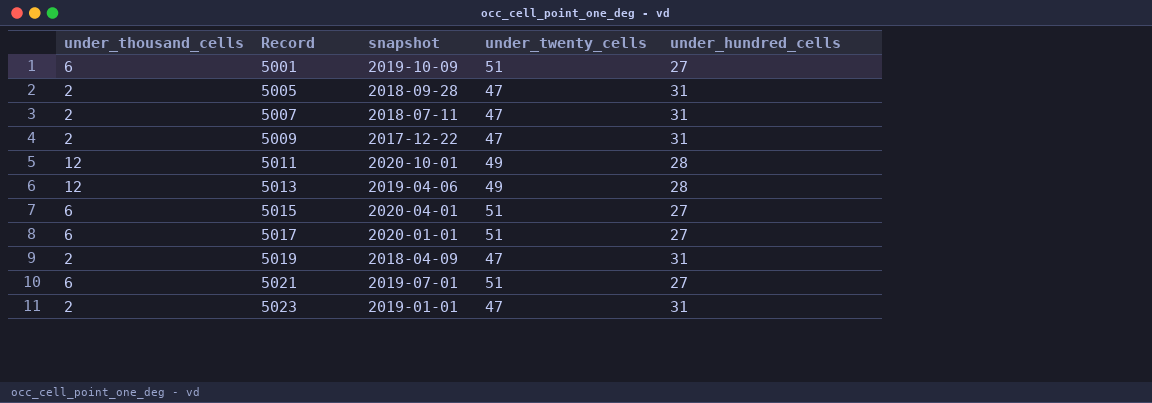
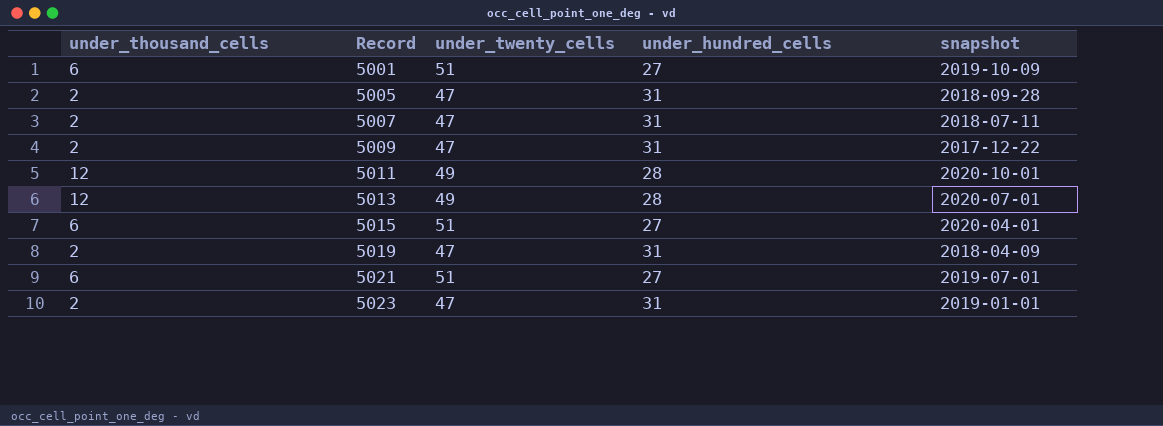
column snapshot | position: 3 -> 5
row 5017: 6 | 2020-01-01 | 51 | 27 -> none
5013 | snapshot: 2019-04-06 -> 2020-07-01

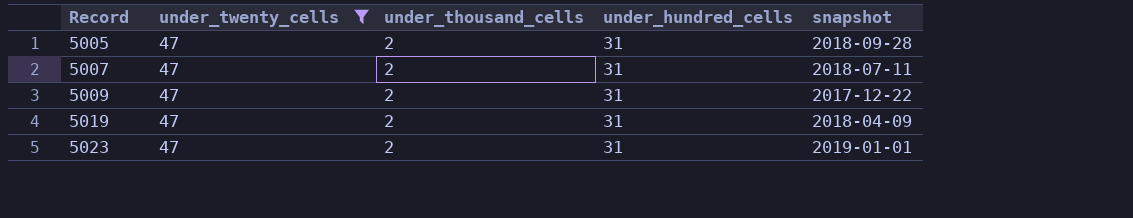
filter: none -> under_twenty_cells = 47
column under_thousand_cells | position: 1 -> 3

